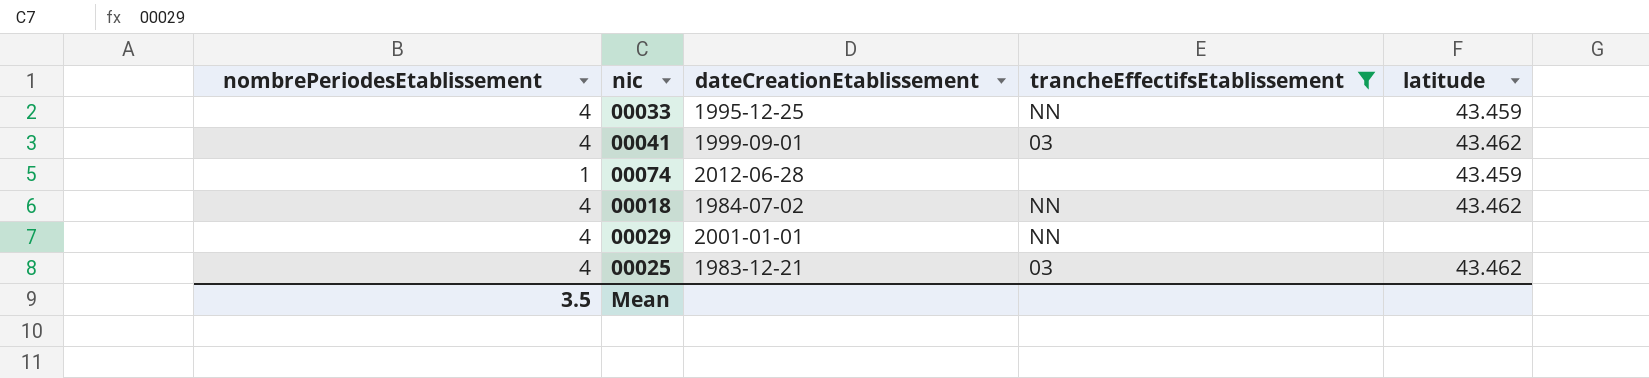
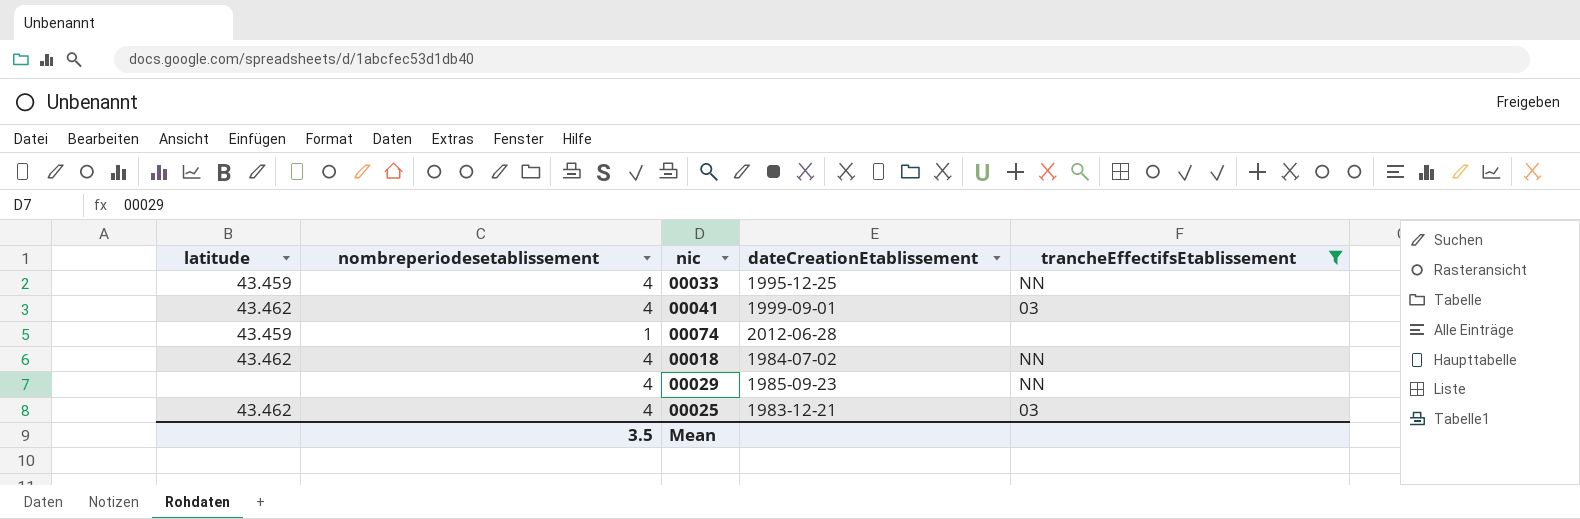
column latitude | position: 5 -> 1
column name: nombrePeriodesEtablissement -> nombreperiodesetablissement
00029 | dateCreationEtablissement: 2001-01-01 -> 1985-09-23

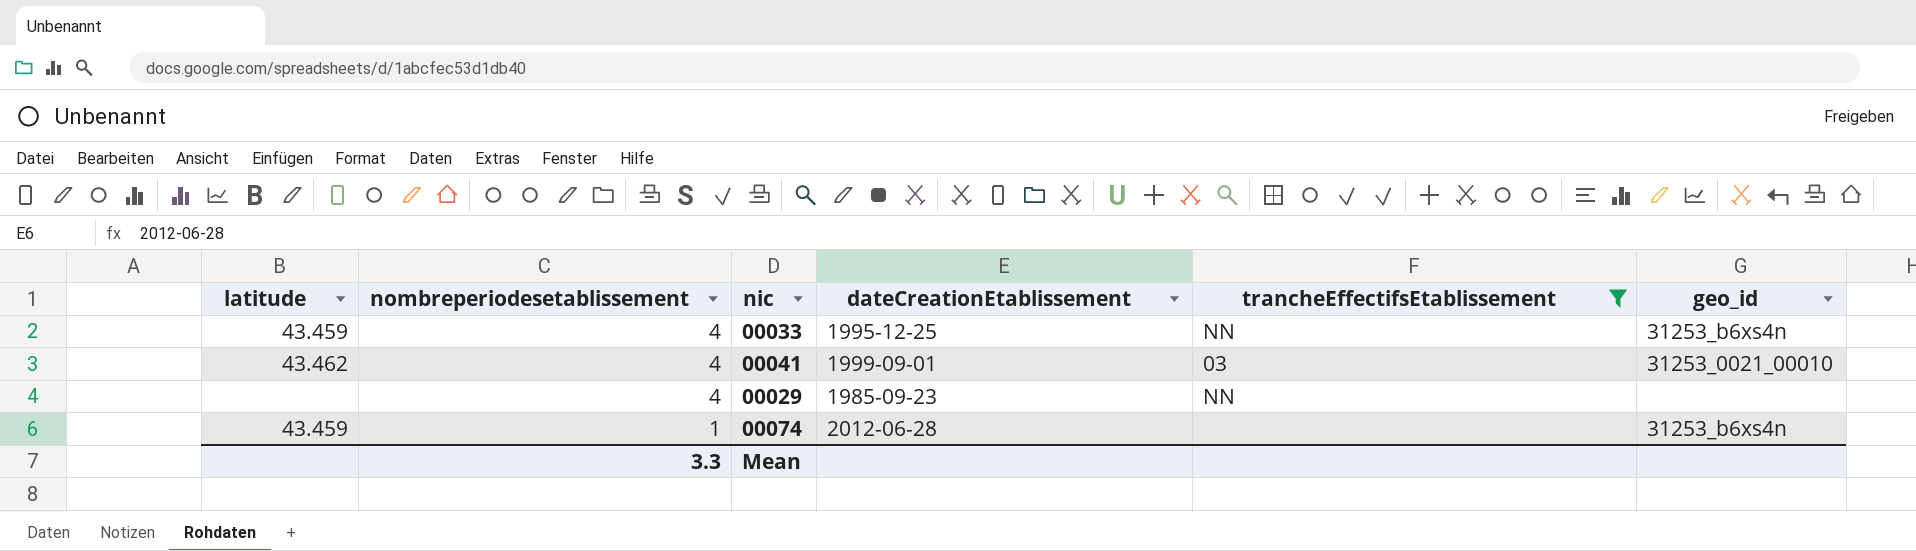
row order: none -> nombreperiodesetablissement descending
column geo_id | position: none -> 6
row 00018: 43.462 | 4 | 1984-07-02 | NN -> none
row 00025: 43.462 | 4 | 1983-12-21 | 03 -> none
Mean | nombreperiodesetablissement: 3.5 -> 3.3

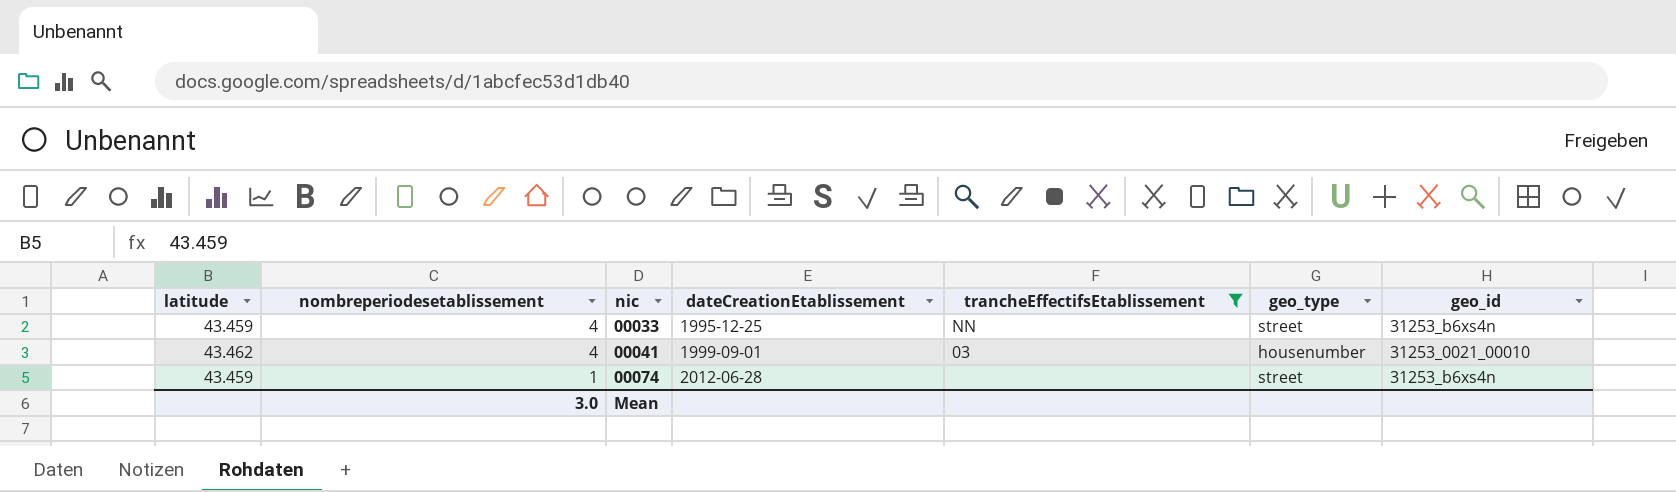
column geo_type | position: none -> 6
row 00029: none | 4 | 1985-09-23 | NN | none -> none
Mean | nombreperiodesetablissement: 3.3 -> 3.0

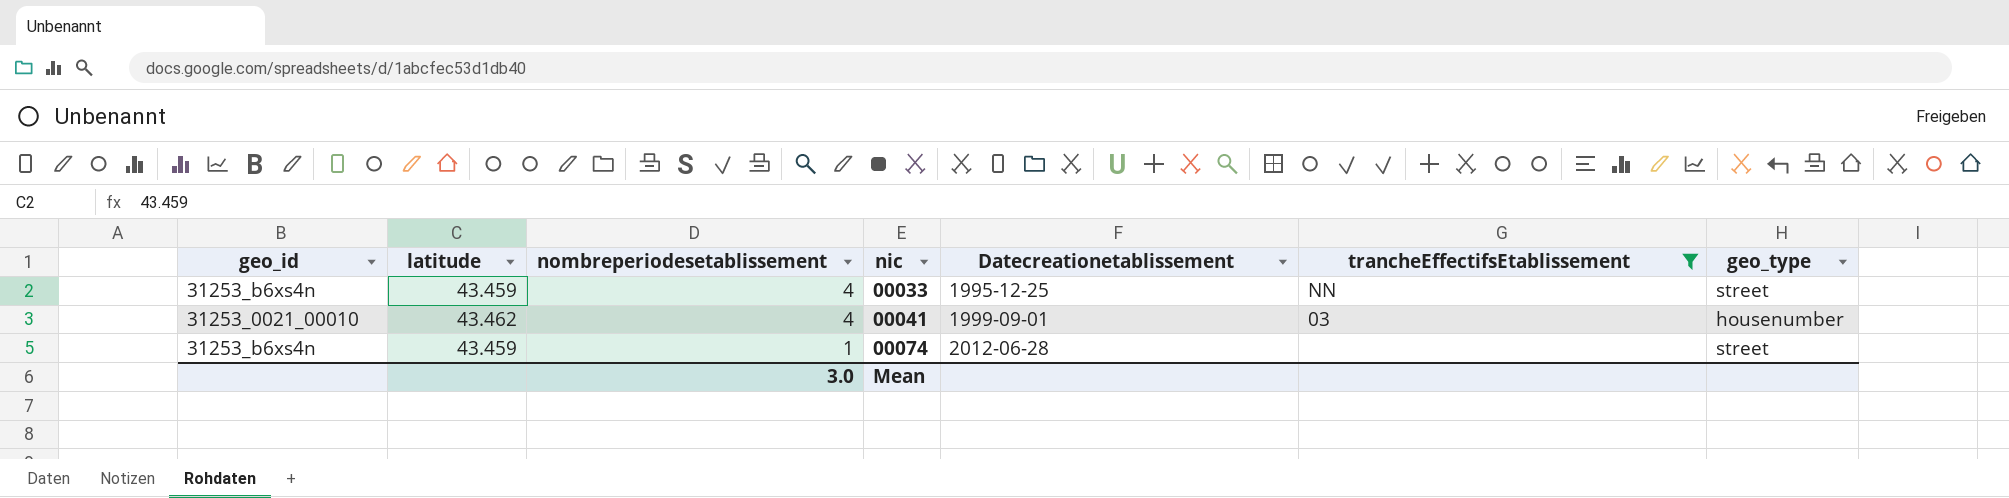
column geo_id | position: 7 -> 1
column name: dateCreationEtablissement -> Datecreationetablissement

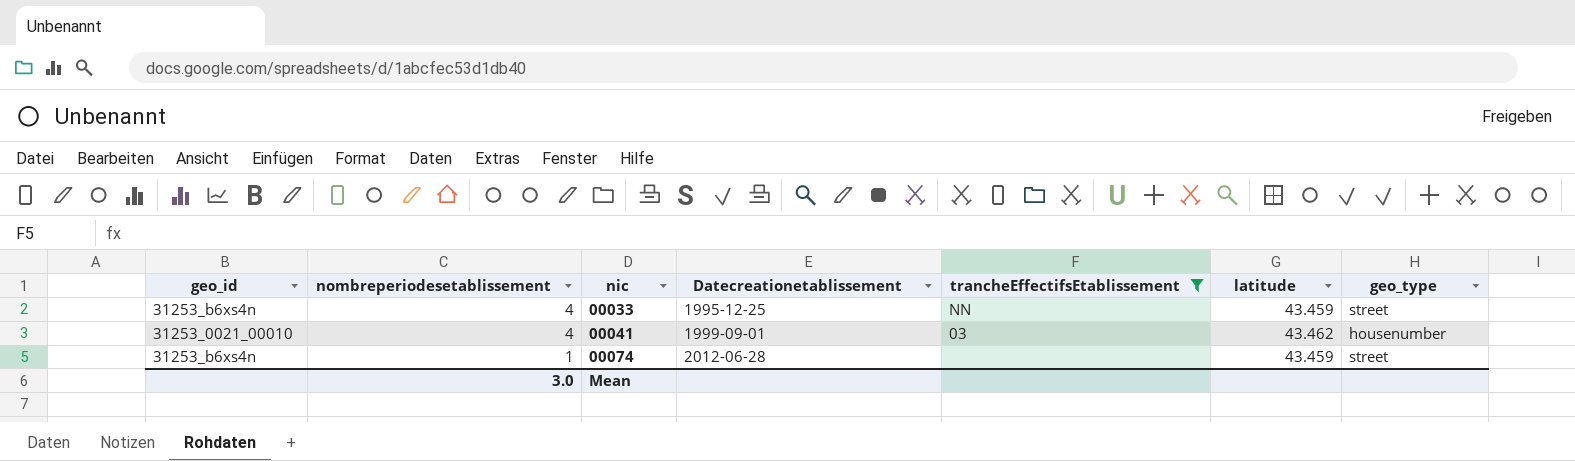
column latitude | position: 2 -> 6

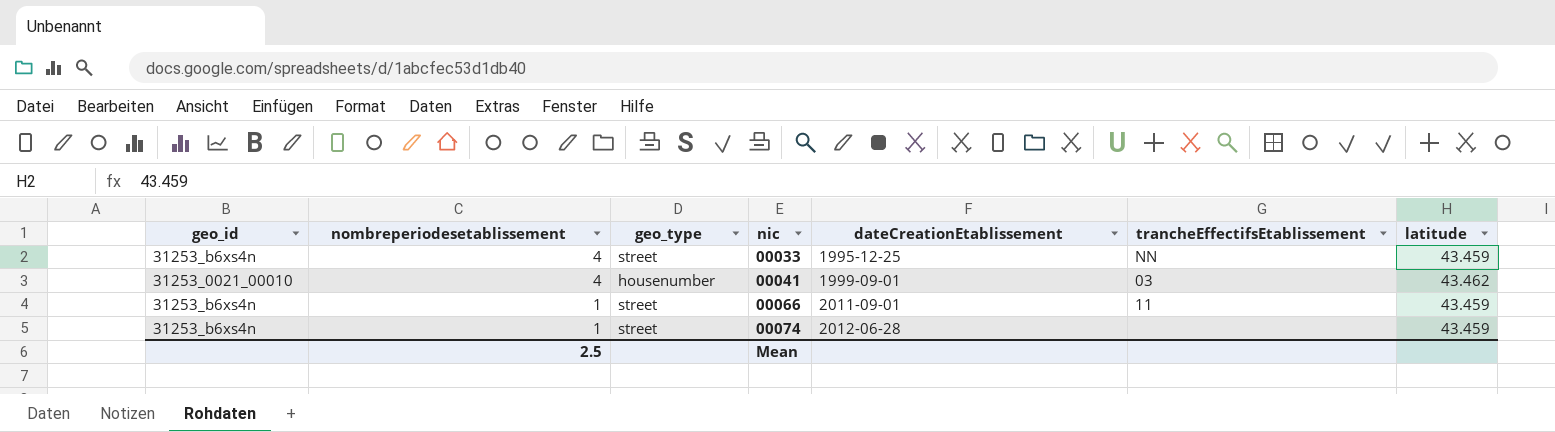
filter: trancheEffectifsEtablissement != 11 -> none
column geo_type | position: 7 -> 3
column name: Datecreationetablissement -> dateCreationEtablissement
Mean | nombreperiodesetablissement: 3.0 -> 2.5

